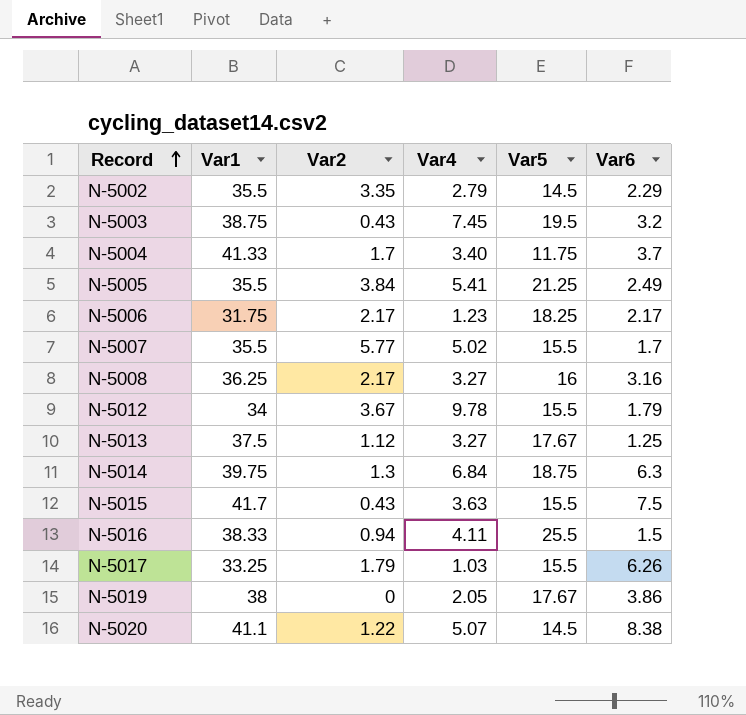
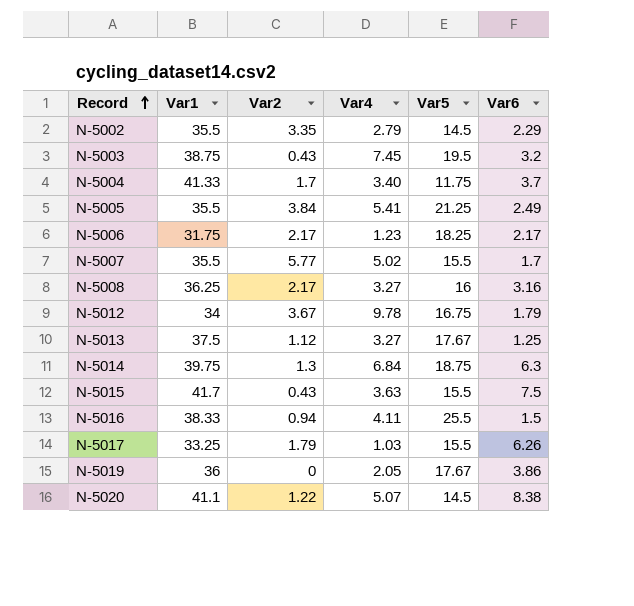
N-5012 | Var5: 15.5 -> 16.75
N-5019 | Var1: 38 -> 36

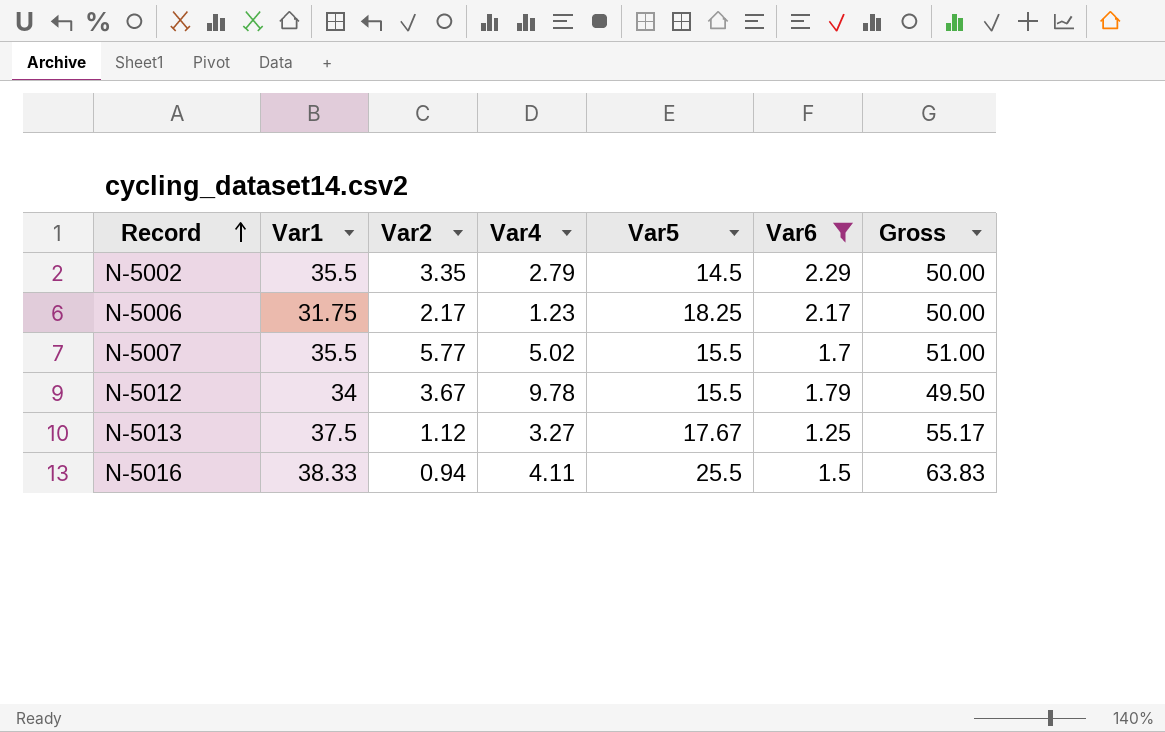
filter: none -> Var6 <= 2.29
column Gross | formula: none -> [Var1] + [Var5]
N-5012 | Var5: 16.75 -> 15.5

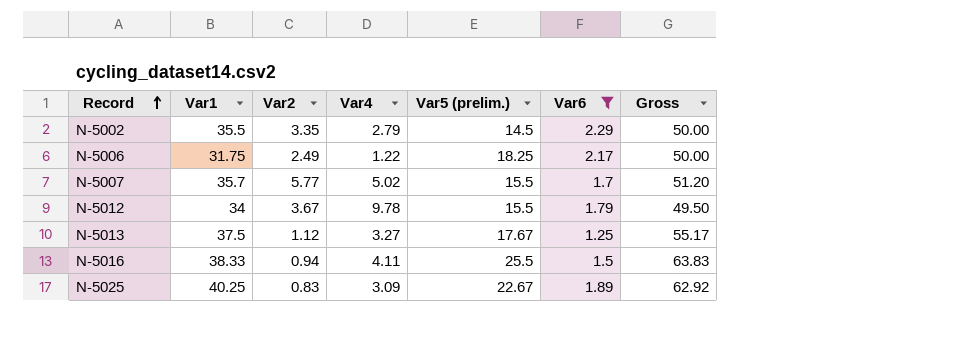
column name: Var5 -> Var5 (prelim.)
N-5006 | Var2: 2.17 -> 2.49
N-5006 | Var4: 1.23 -> 1.22
N-5007 | Var1: 35.5 -> 35.7
N-5007 | Gross: 51.00 -> 51.20
row N-5025: none -> 40.25 | 0.83 | 3.09 | 22.67 | 1.89 | 62.92

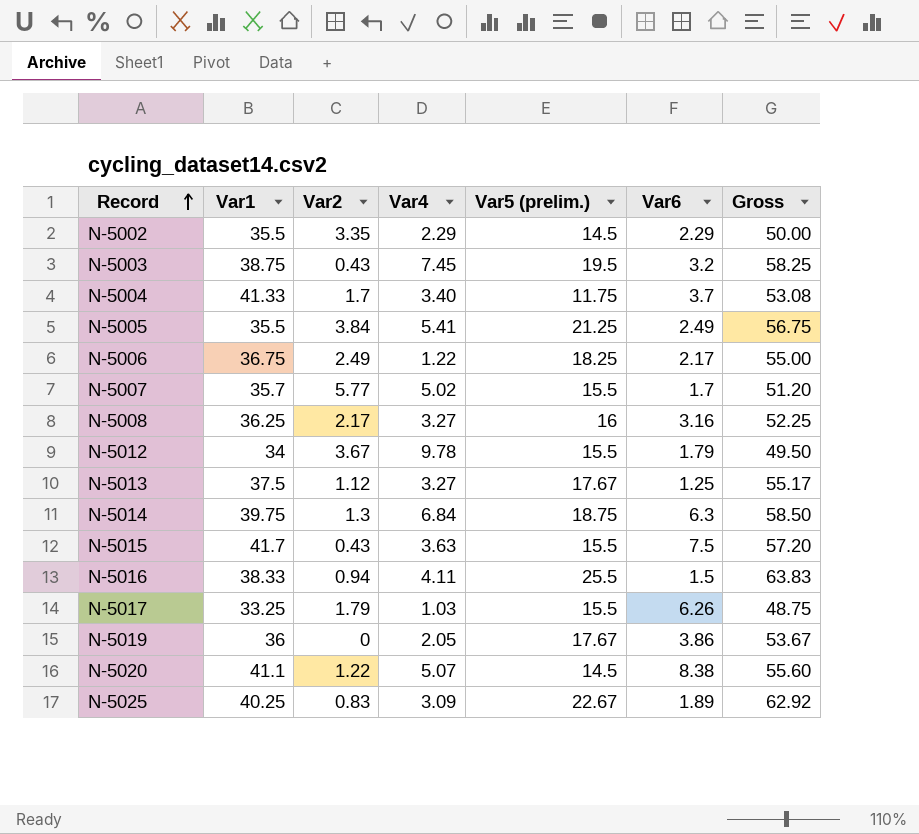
filter: Var6 <= 2.29 -> none
N-5002 | Var4: 2.79 -> 2.29
N-5006 | Var1: 31.75 -> 36.75
N-5006 | Gross: 50.00 -> 55.00

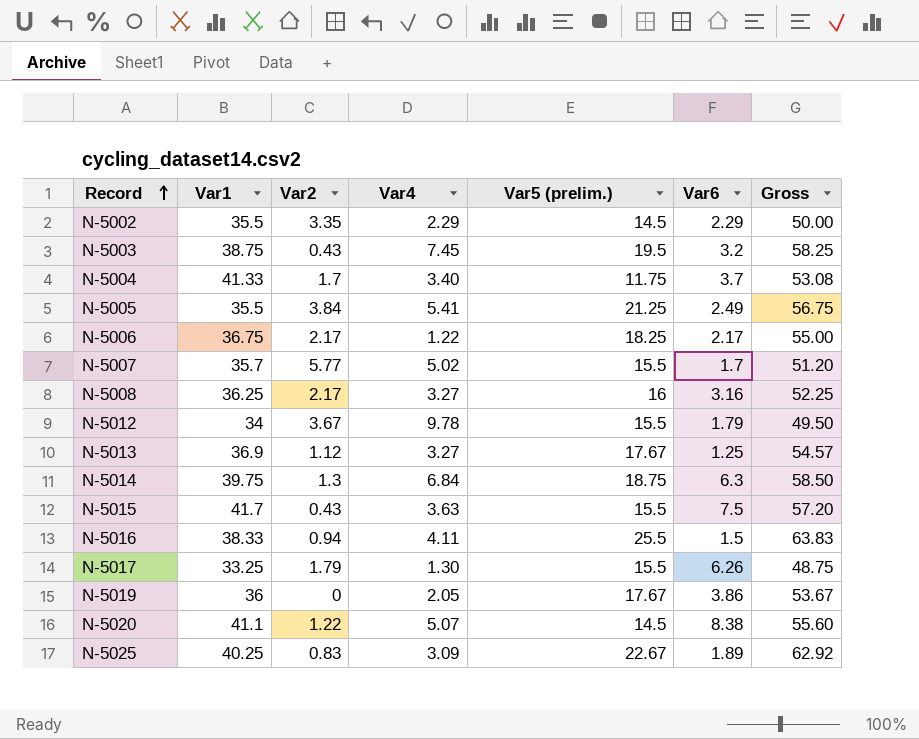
N-5006 | Var2: 2.49 -> 2.17
N-5013 | Var1: 37.5 -> 36.9
N-5013 | Gross: 55.17 -> 54.57
N-5017 | Var4: 1.03 -> 1.30

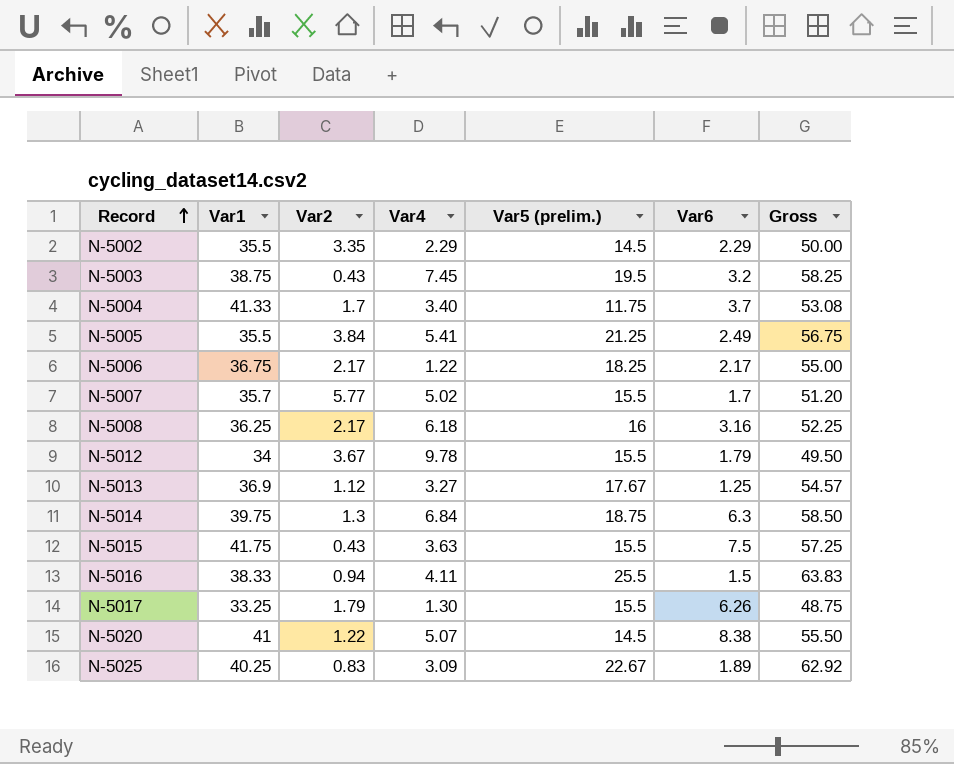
row N-5019: 36 | 0 | 2.05 | 17.67 | 3.86 | 53.67 -> none
N-5008 | Var4: 3.27 -> 6.18
N-5015 | Var1: 41.7 -> 41.75
N-5015 | Gross: 57.20 -> 57.25
N-5020 | Var1: 41.1 -> 41
N-5020 | Gross: 55.60 -> 55.50

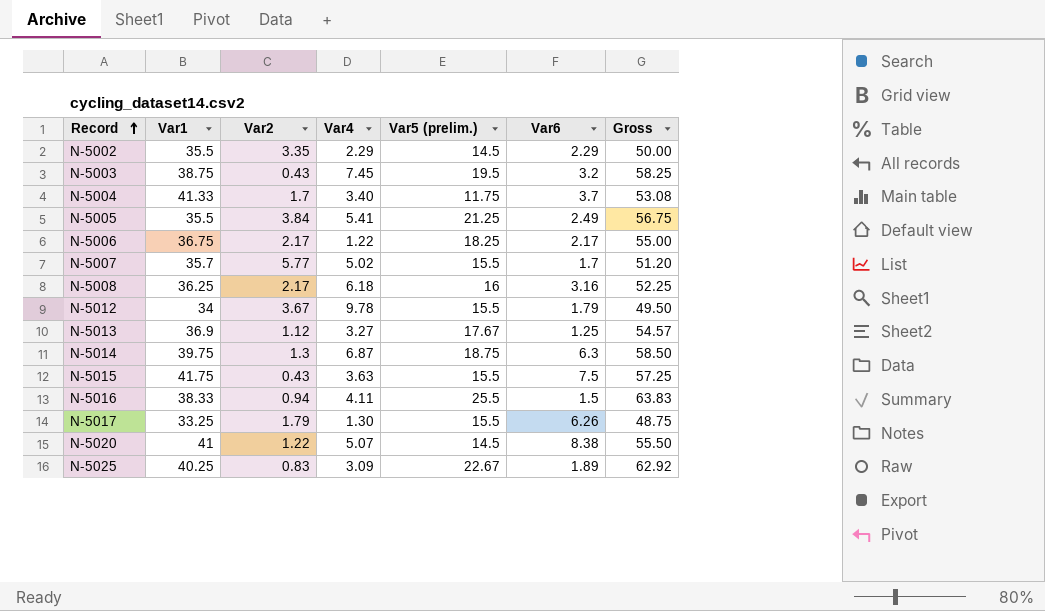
N-5014 | Var4: 6.84 -> 6.87

